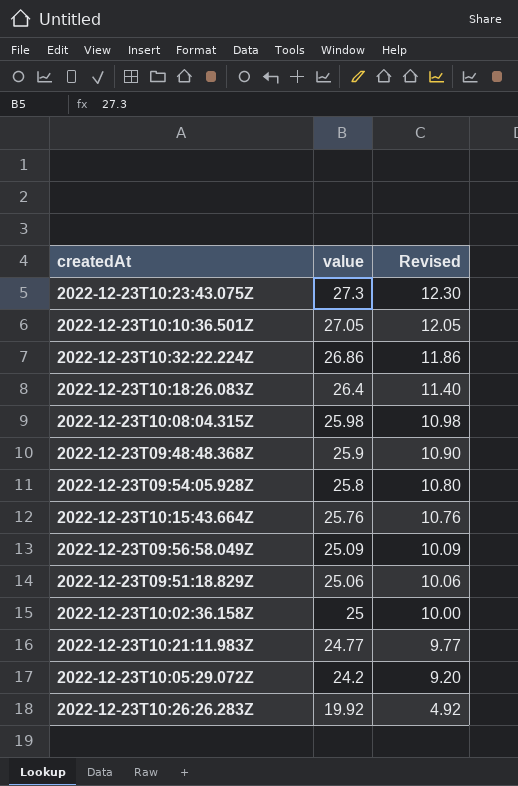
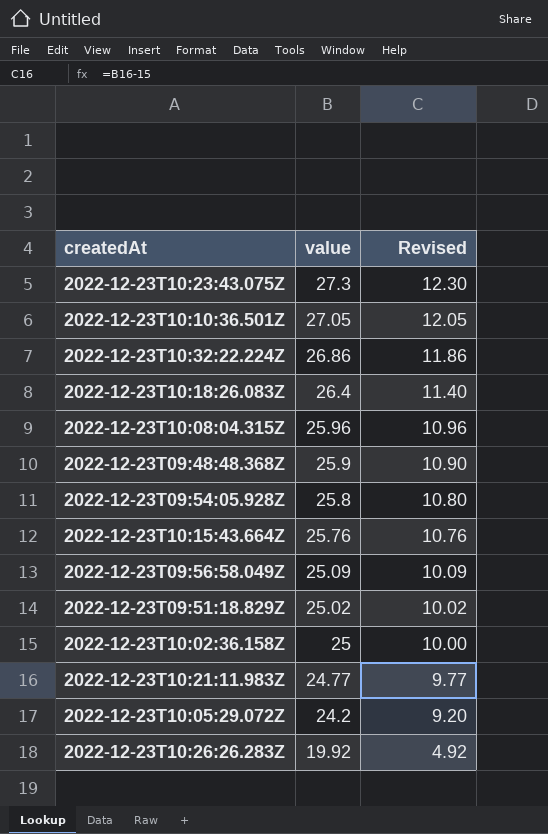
2022-12-23T10:08:04.315Z | value: 25.98 -> 25.96
2022-12-23T10:08:04.315Z | Revised: 10.98 -> 10.96
2022-12-23T09:51:18.829Z | value: 25.06 -> 25.02
2022-12-23T09:51:18.829Z | Revised: 10.06 -> 10.02

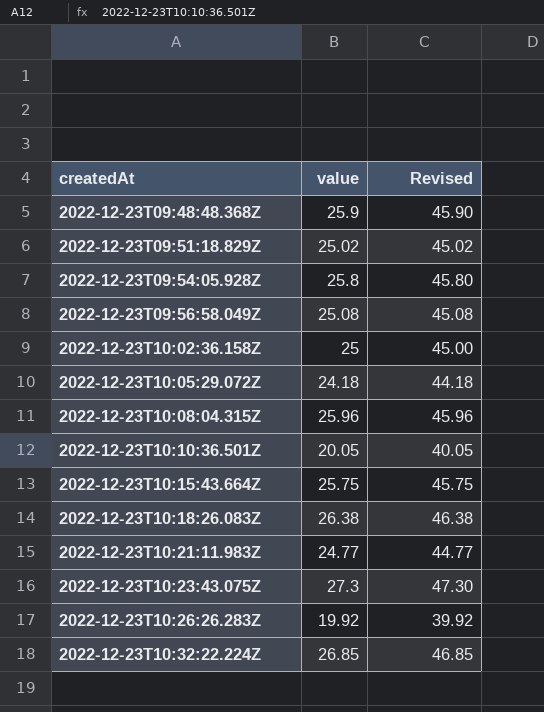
row order: value descending -> createdAt ascending
column Revised | formula: [value] - 15 -> [value] + 20
2022-12-23T09:56:58.049Z | value: 25.09 -> 25.08
2022-12-23T10:05:29.072Z | value: 24.2 -> 24.18
2022-12-23T10:10:36.501Z | value: 27.05 -> 20.05
2022-12-23T10:15:43.664Z | value: 25.76 -> 25.75
2022-12-23T10:18:26.083Z | value: 26.4 -> 26.38
2022-12-23T10:32:22.224Z | value: 26.86 -> 26.85

